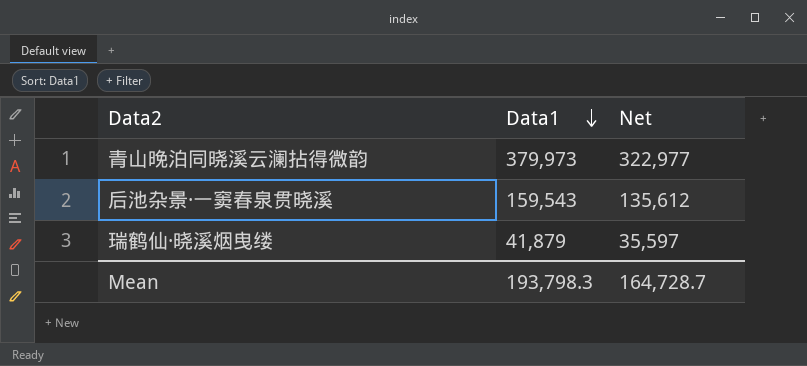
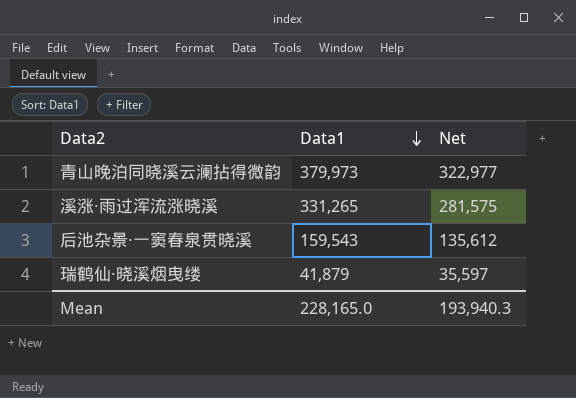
row 溪涨·雨过浑流涨晓溪: none -> 331,265 | 281,575
Mean | Data1: 193,798.3 -> 228,165.0
Mean | Net: 164,728.7 -> 193,940.3

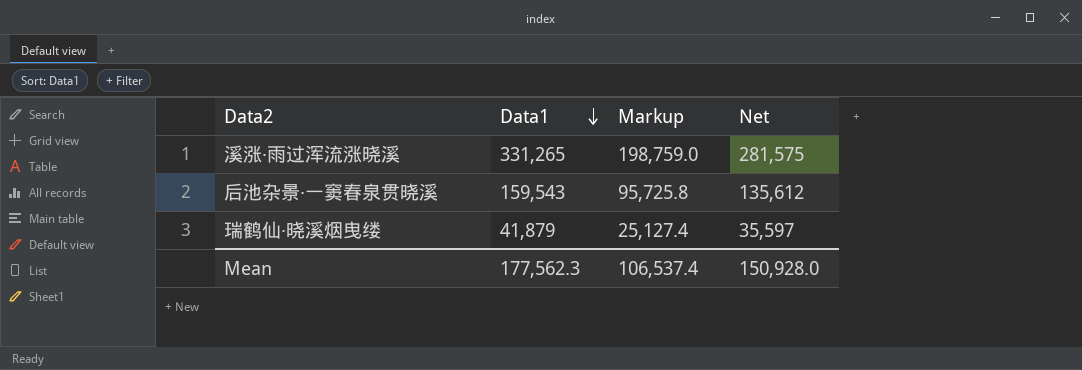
column Markup | formula: none -> [Data1] * 0.6
row 青山晚泊同晓溪云澜拈得微韵: 379,973 | 322,977 -> none
Mean | Data1: 228,165.0 -> 177,562.3
Mean | Net: 193,940.3 -> 150,928.0

